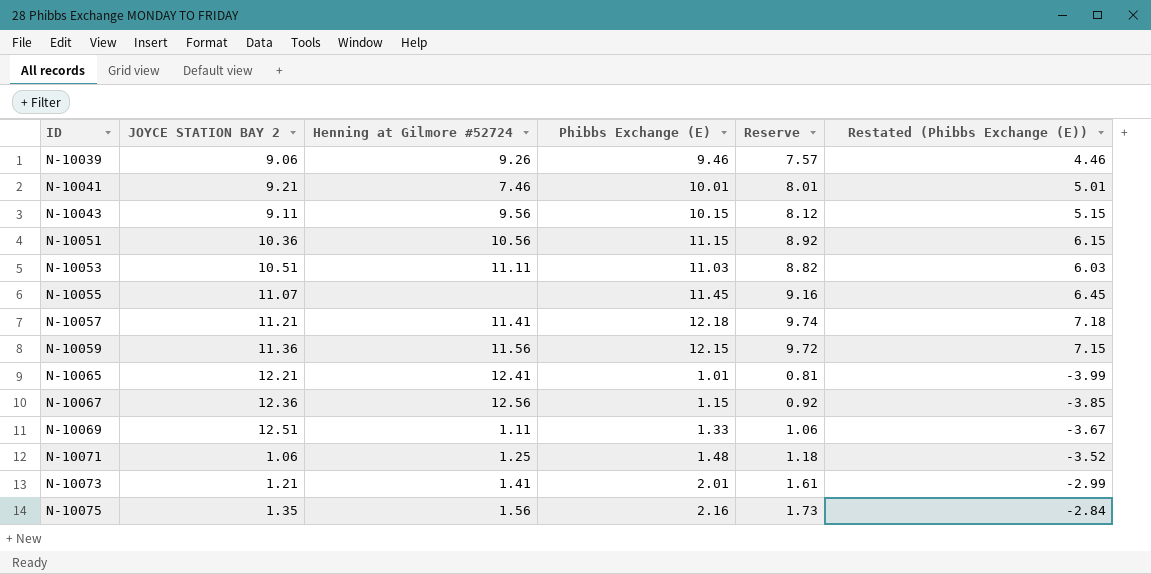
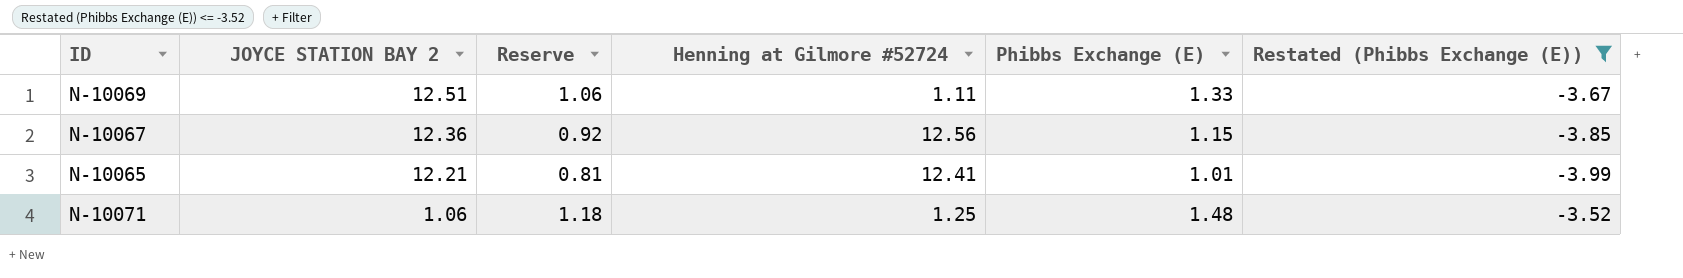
filter: none -> Restated (Phibbs Exchange (E)) <= -3.52
row order: ID ascending -> JOYCE STATION BAY 2 descending
column Reserve | position: 5 -> 3

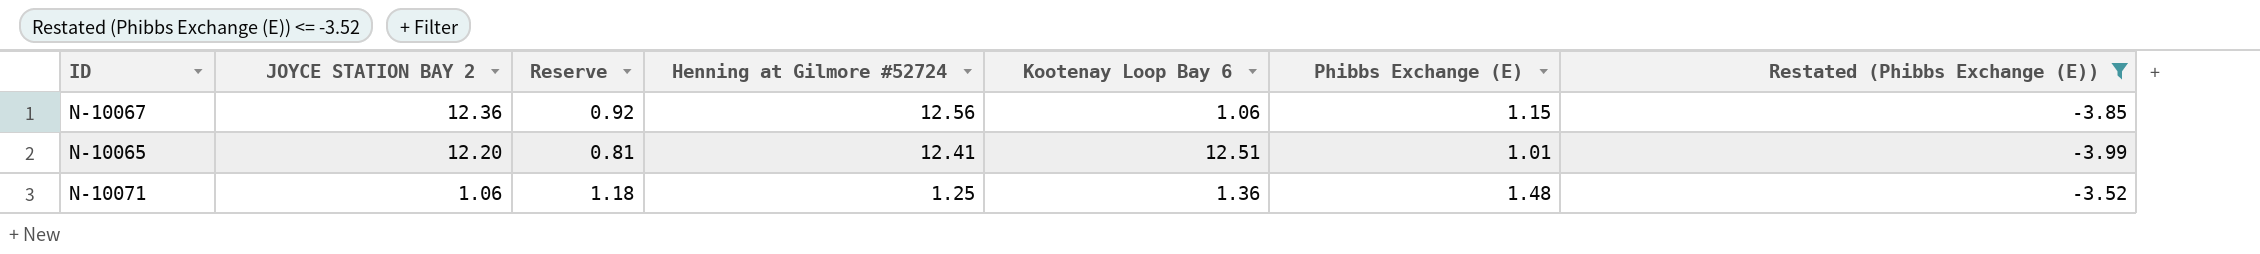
column Kootenay Loop Bay 6 | position: none -> 5
row N-10069: 12.51 | 1.06 | 1.11 | 1.33 | -3.67 -> none
N-10065 | JOYCE STATION BAY 2: 12.21 -> 12.20

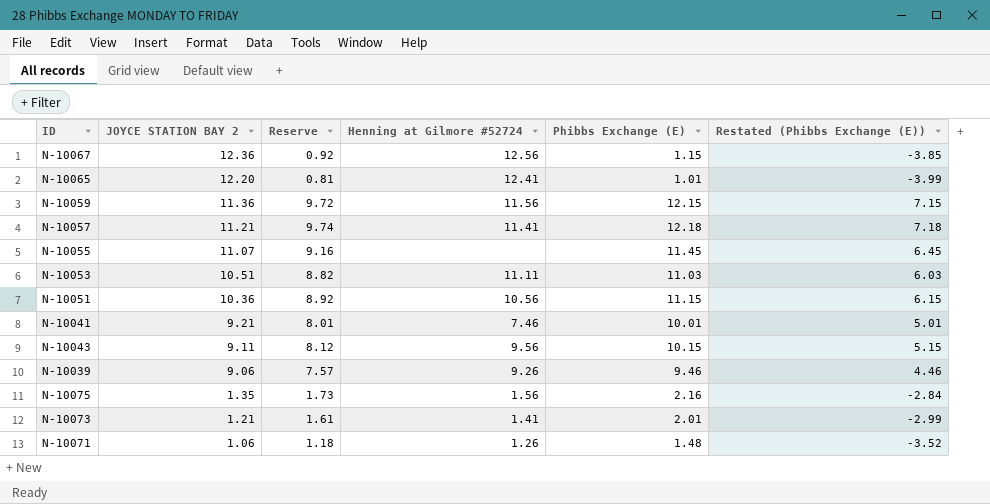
filter: Restated (Phibbs Exchange (E)) <= -3.52 -> none
column Kootenay Loop Bay 6 | position: 5 -> none
N-10071 | Henning at Gilmore #52724: 1.25 -> 1.26

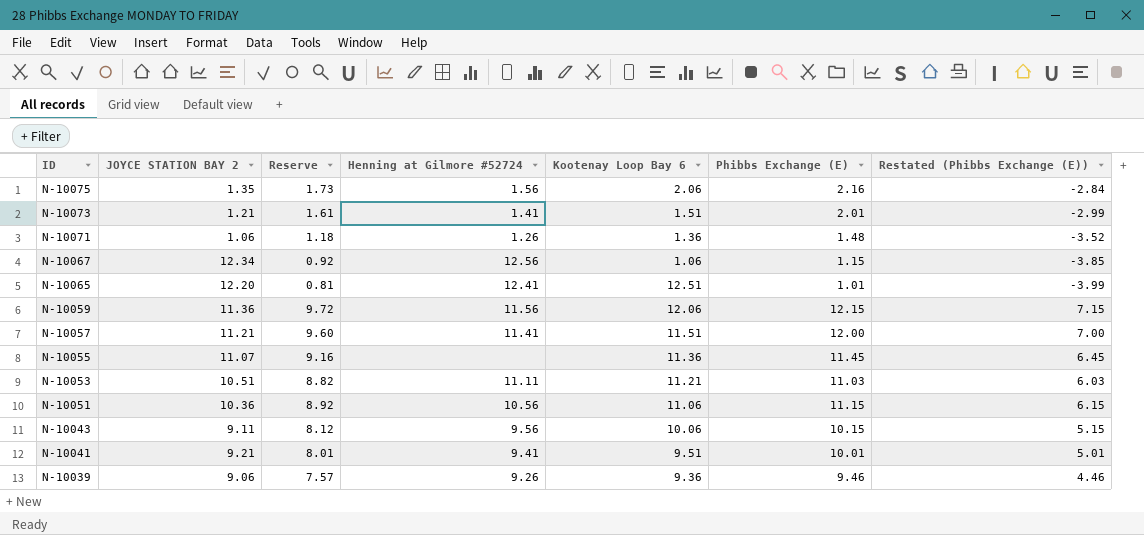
row order: JOYCE STATION BAY 2 descending -> ID descending
column Kootenay Loop Bay 6 | position: none -> 5
N-10067 | JOYCE STATION BAY 2: 12.36 -> 12.34
N-10057 | Reserve: 9.74 -> 9.60
N-10057 | Phibbs Exchange (E): 12.18 -> 12.00
N-10057 | Restated (Phibbs Exchange (E)): 7.18 -> 7.00
N-10041 | Henning at Gilmore #52724: 7.46 -> 9.41

